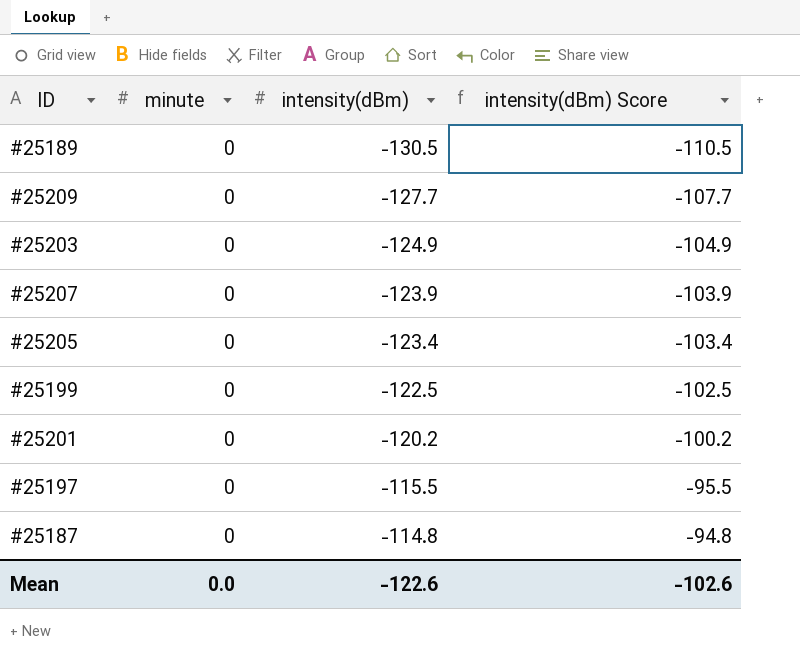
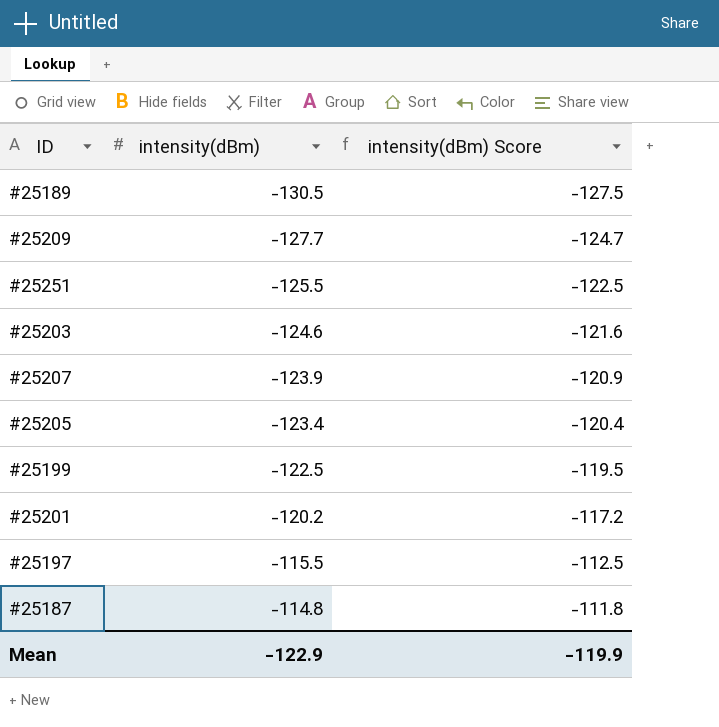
column minute | position: 2 -> none
column intensity(dBm) Score | formula: [intensity(dBm)] + 20 -> [intensity(dBm)] + 3
row #25251: none -> -125.5 | -122.5
#25203 | intensity(dBm): -124.9 -> -124.6
Mean | intensity(dBm): -122.6 -> -122.9
Mean | intensity(dBm) Score: -102.6 -> -119.9

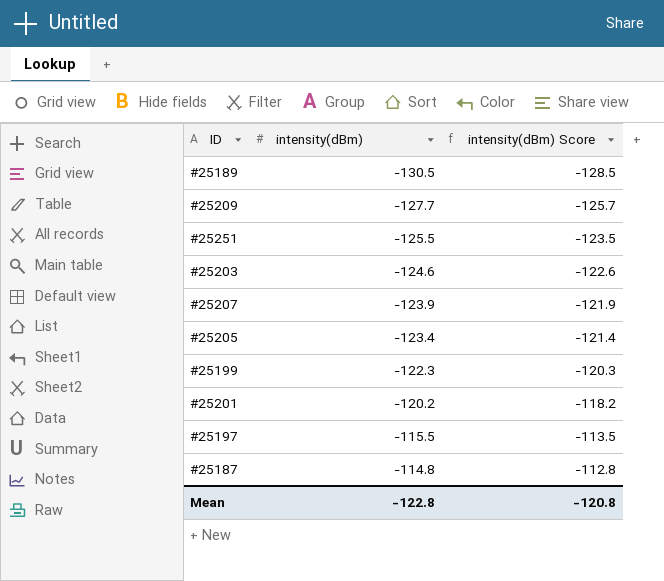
column intensity(dBm) Score | formula: [intensity(dBm)] + 3 -> [intensity(dBm)] + 2
#25199 | intensity(dBm): -122.5 -> -122.3
Mean | intensity(dBm): -122.9 -> -122.8
Mean | intensity(dBm) Score: -119.9 -> -120.8

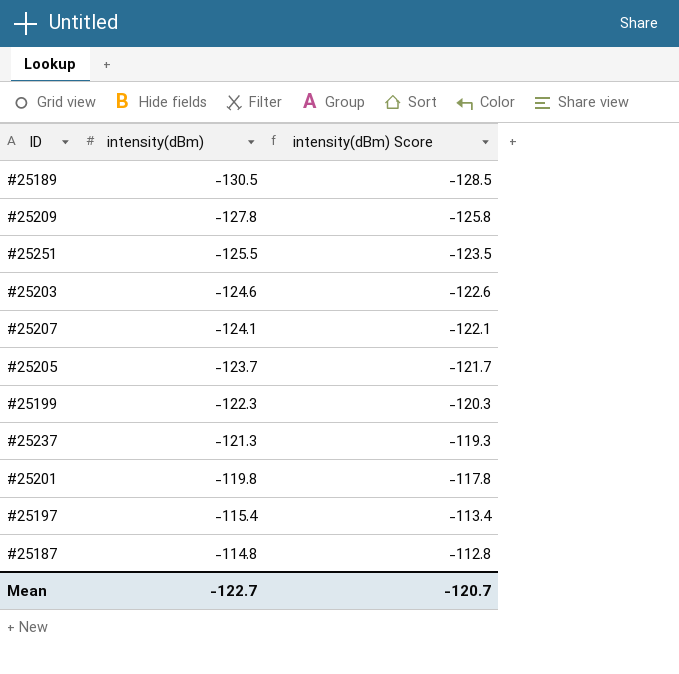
#25209 | intensity(dBm): -127.7 -> -127.8
#25209 | intensity(dBm) Score: -125.7 -> -125.8
#25207 | intensity(dBm): -123.9 -> -124.1
#25207 | intensity(dBm) Score: -121.9 -> -122.1
#25205 | intensity(dBm): -123.4 -> -123.7
#25205 | intensity(dBm) Score: -121.4 -> -121.7
row #25237: none -> -121.3 | -119.3
#25201 | intensity(dBm): -120.2 -> -119.8
#25201 | intensity(dBm) Score: -118.2 -> -117.8
#25197 | intensity(dBm): -115.5 -> -115.4
#25197 | intensity(dBm) Score: -113.5 -> -113.4
Mean | intensity(dBm): -122.8 -> -122.7
Mean | intensity(dBm) Score: -120.8 -> -120.7

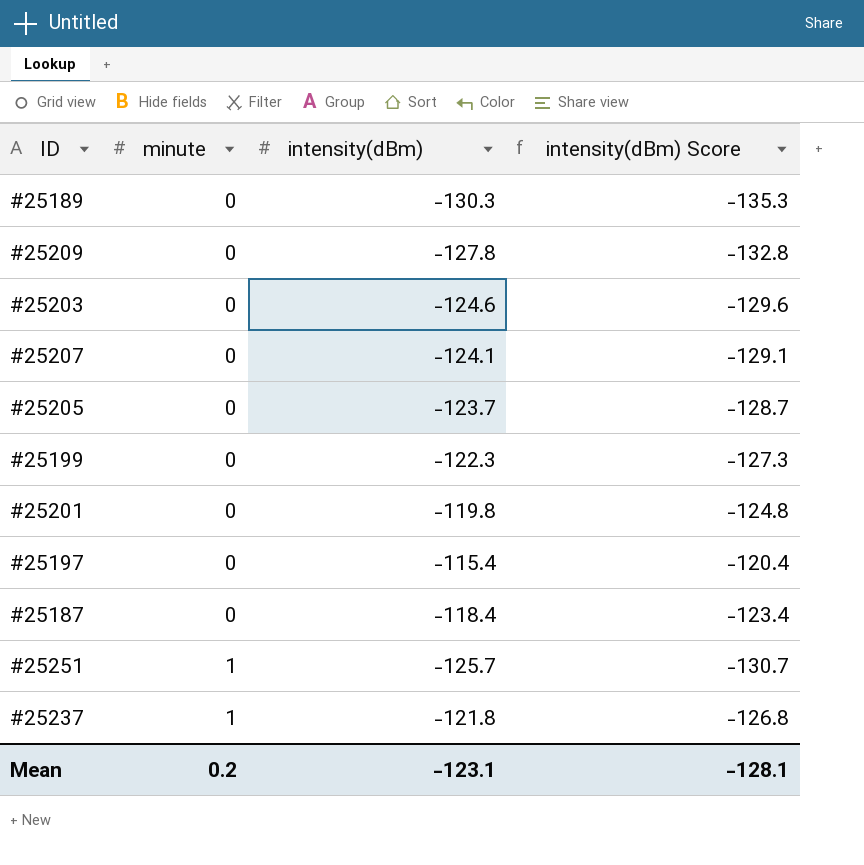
row order: intensity(dBm) ascending -> minute ascending
column minute | position: none -> 2
column intensity(dBm) Score | formula: [intensity(dBm)] + 2 -> [intensity(dBm)] - 5
#25189 | intensity(dBm): -130.5 -> -130.3
#25187 | intensity(dBm): -114.8 -> -118.4
#25251 | intensity(dBm): -125.5 -> -125.7
#25237 | intensity(dBm): -121.3 -> -121.8
Mean | intensity(dBm): -122.7 -> -123.1
Mean | intensity(dBm) Score: -120.7 -> -128.1

